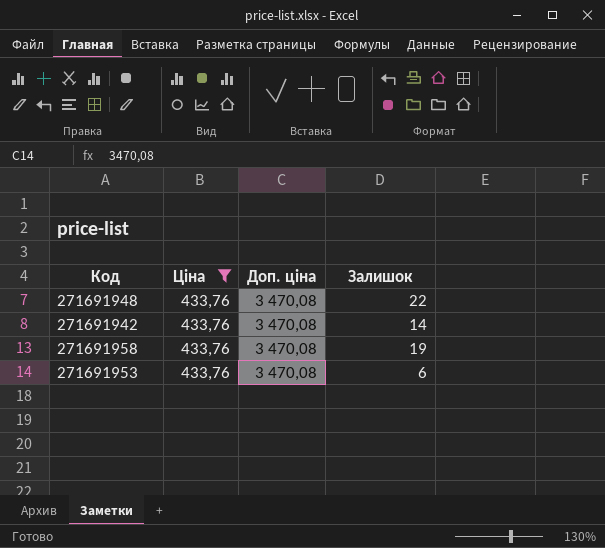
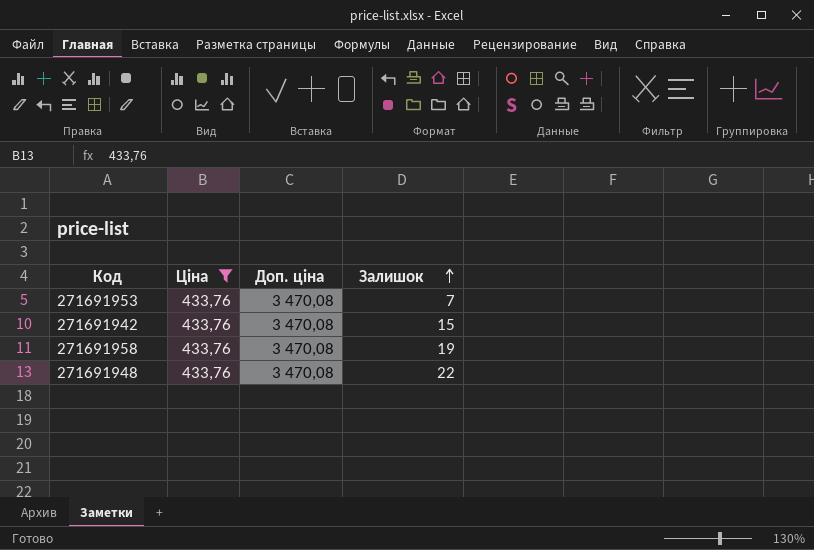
row order: none -> Залишок ascending
271691953 | Залишок: 6 -> 7
271691942 | Залишок: 14 -> 15

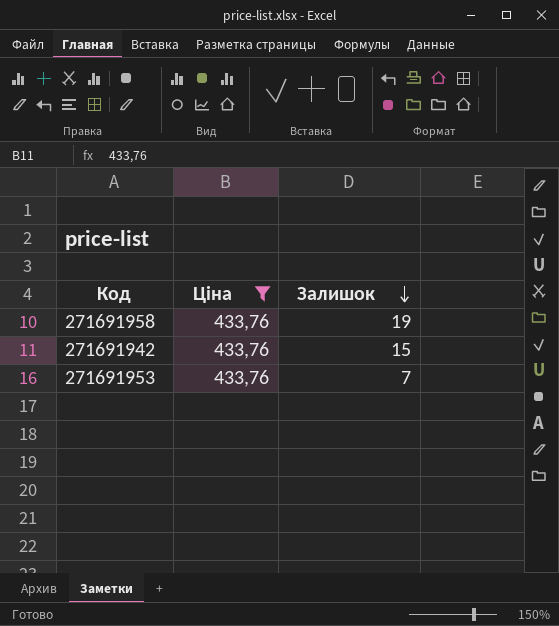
row order: Залишок ascending -> Залишок descending
column Доп. ціна | position: 3 -> none
row 271691948: 433,76 | 3 470,08 | 22 -> none

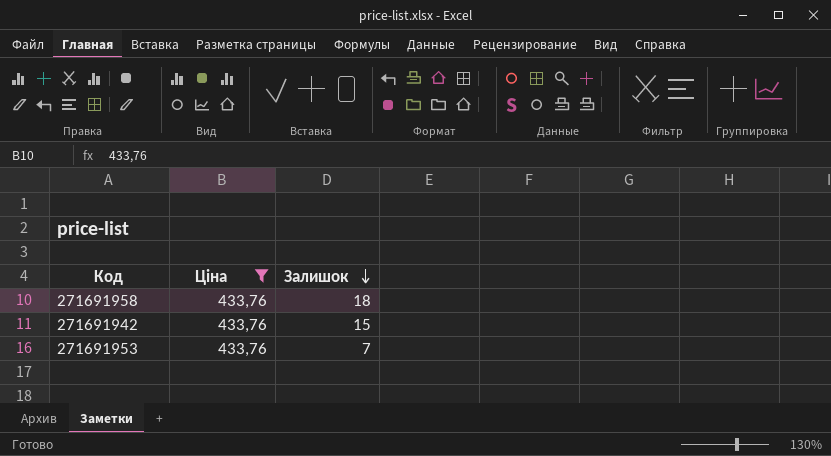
271691958 | Залишок: 19 -> 18

